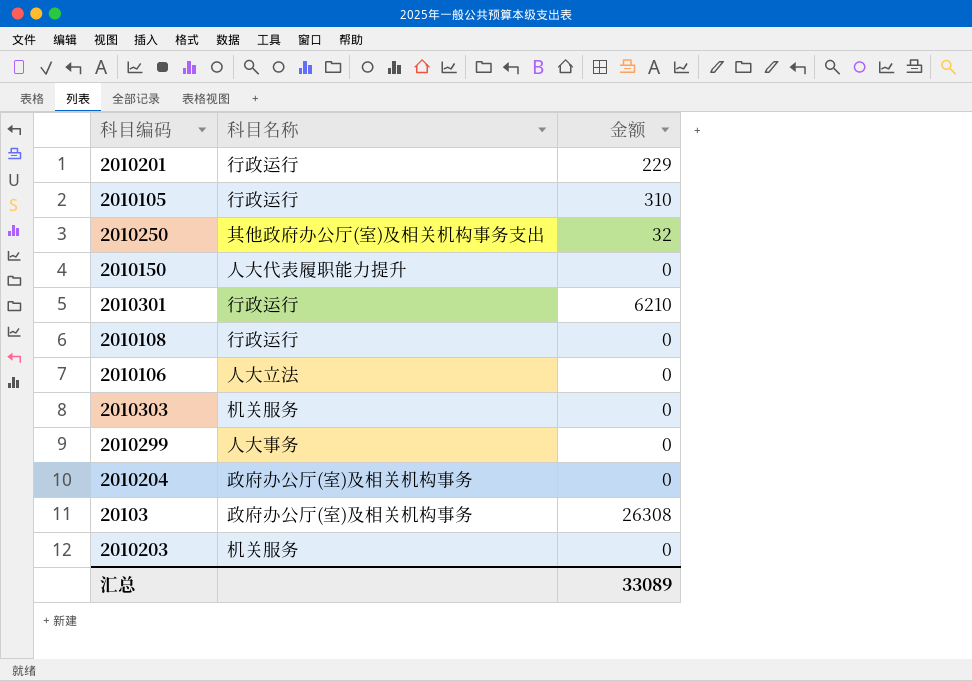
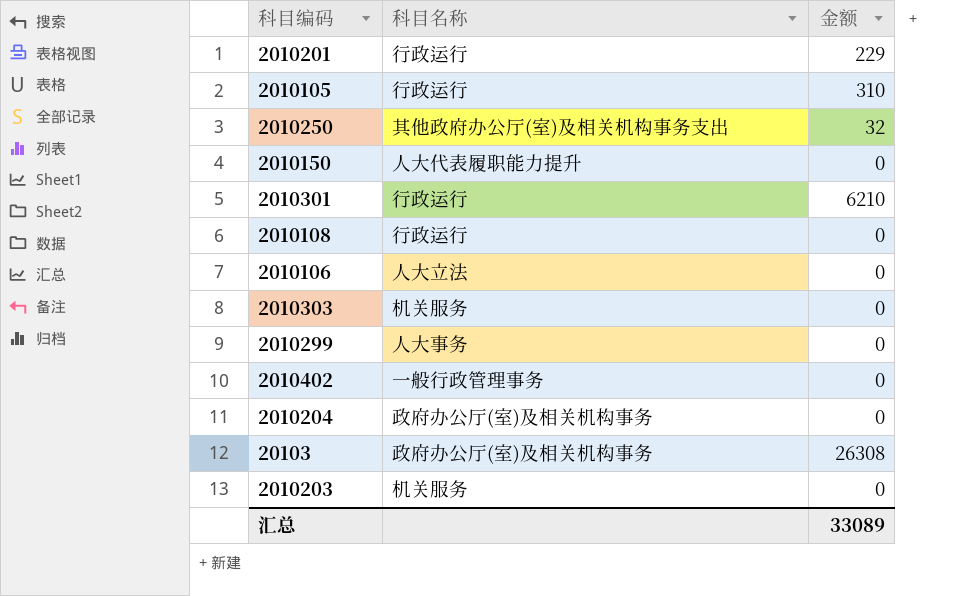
row 2010402: none -> 一般行政管理事务 | 0

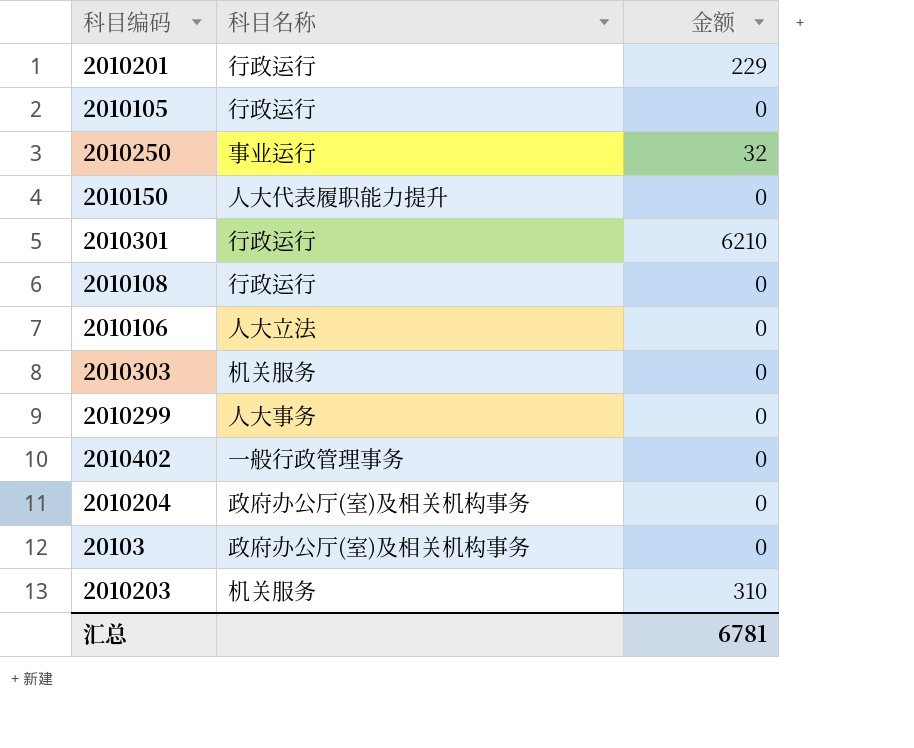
2010105 | 金额: 310 -> 0
2010250 | 科目名称: 其他政府办公厅(室)及相关机构事务支出 -> 事业运行
20103 | 金额: 26308 -> 0
2010203 | 金额: 0 -> 310
汇总 | 金额: 33089 -> 6781

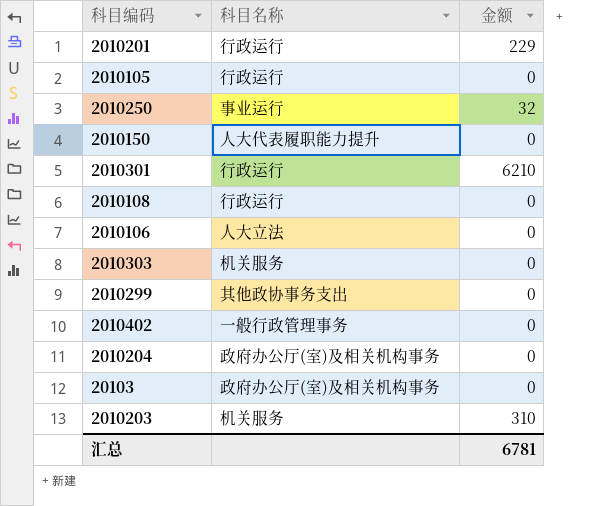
2010299 | 科目名称: 人大事务 -> 其他政协事务支出

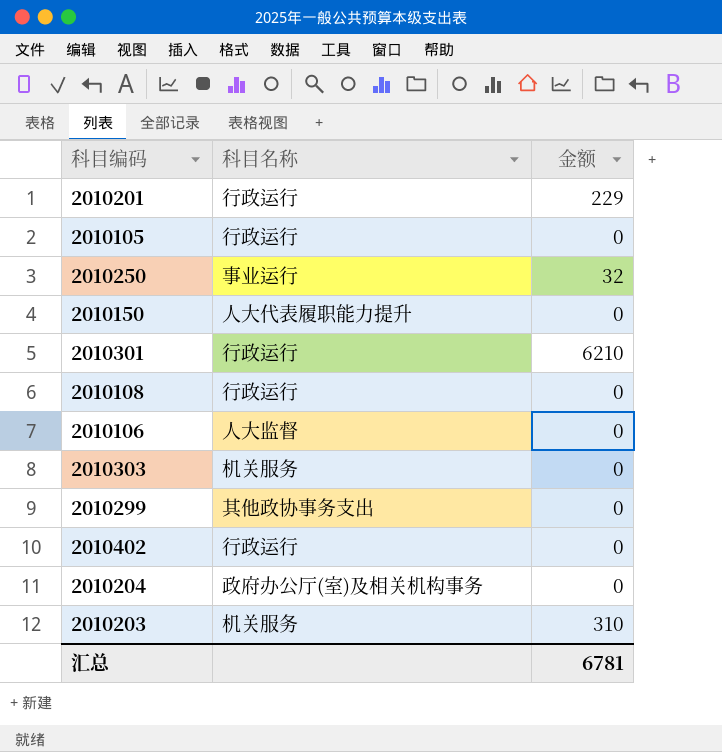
row 20103: 政府办公厅(室)及相关机构事务 | 0 -> none
2010106 | 科目名称: 人大立法 -> 人大监督
2010402 | 科目名称: 一般行政管理事务 -> 行政运行

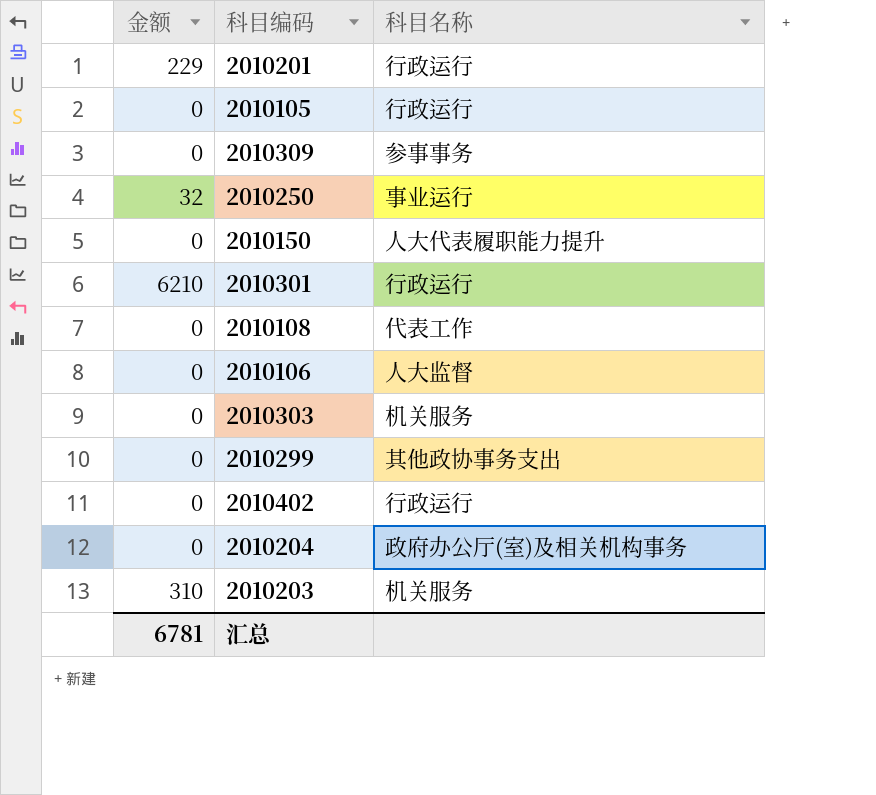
column 金额 | position: 3 -> 1
row 2010309: none -> 0 | 参事事务
2010108 | 科目名称: 行政运行 -> 代表工作

